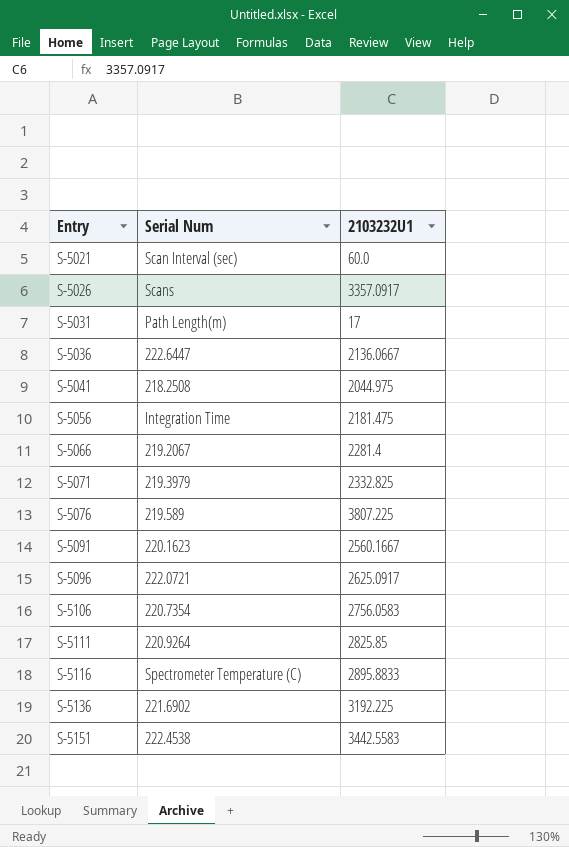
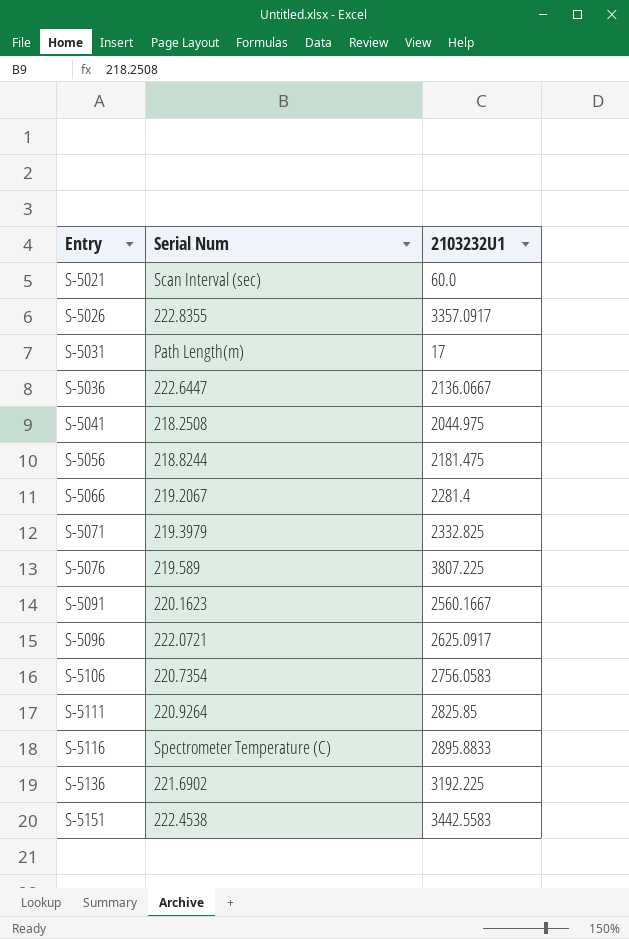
S-5026 | Serial Num: Scans -> 222.8355
S-5056 | Serial Num: Integration Time -> 218.8244

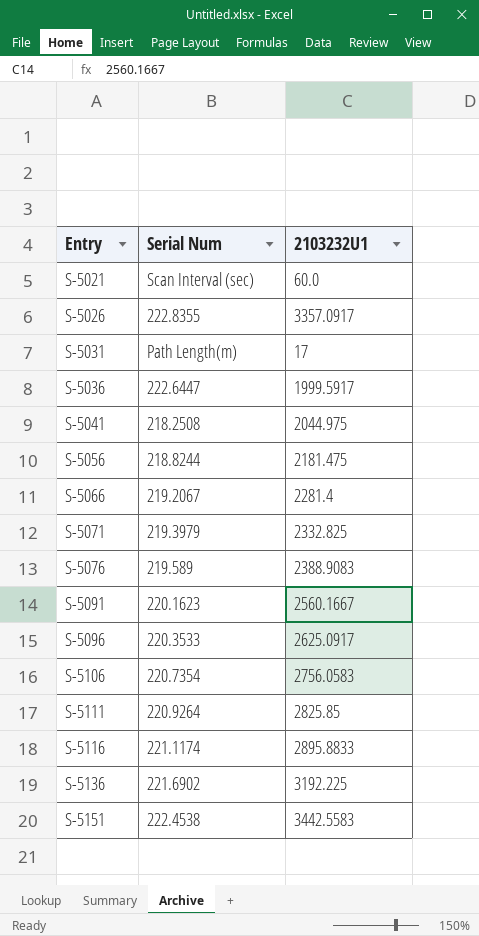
S-5036 | 2103232U1: 2136.0667 -> 1999.5917
S-5076 | 2103232U1: 3807.225 -> 2388.9083
S-5096 | Serial Num: 222.0721 -> 220.3533
S-5116 | Serial Num: Spectrometer Temperature (C) -> 221.1174

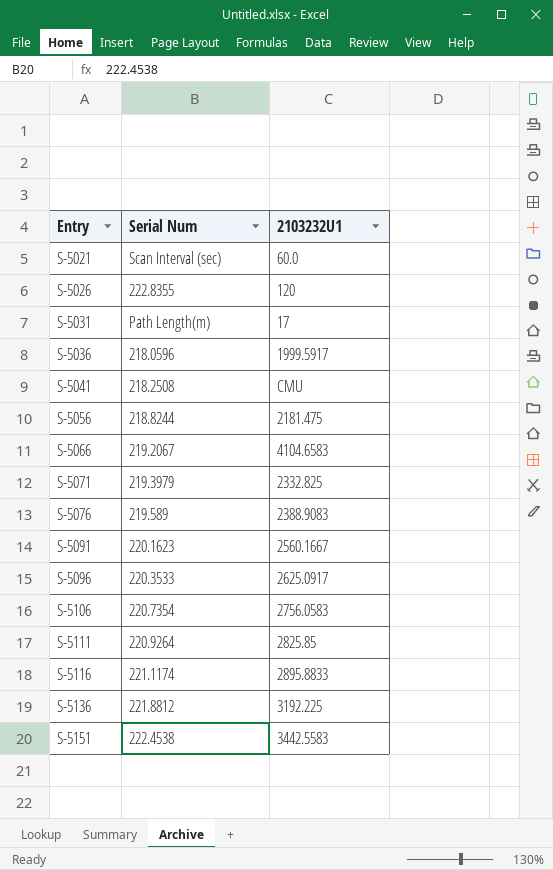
S-5026 | 2103232U1: 3357.0917 -> 120
S-5036 | Serial Num: 222.6447 -> 218.0596
S-5041 | 2103232U1: 2044.975 -> CMU
S-5066 | 2103232U1: 2281.4 -> 4104.6583
S-5136 | Serial Num: 221.6902 -> 221.8812

